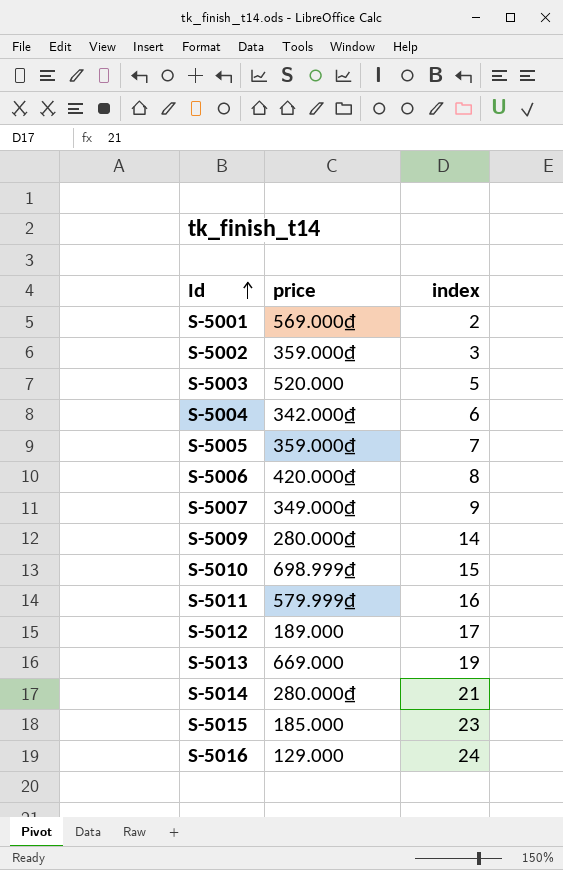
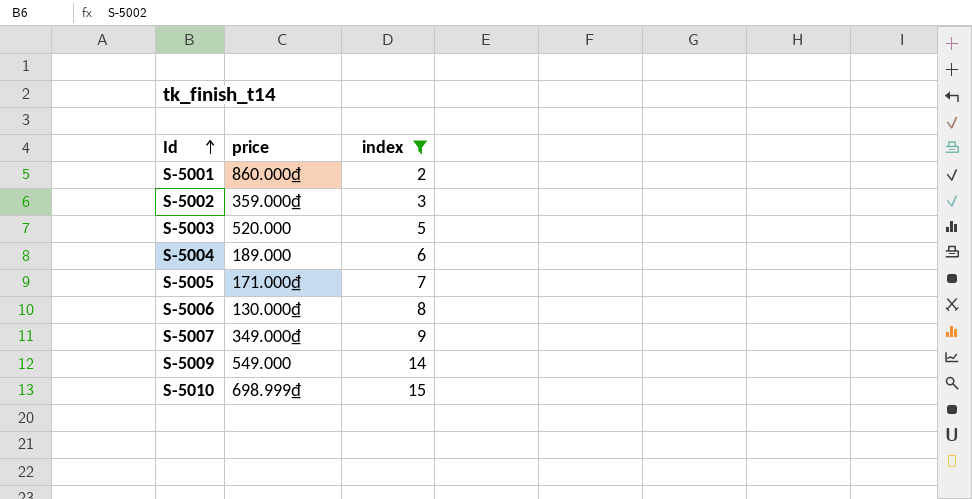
filter: none -> index <= 15
S-5001 | price: 569.000₫ -> 860.000₫
S-5004 | price: 342.000₫ -> 189.000
S-5005 | price: 359.000₫ -> 171.000₫
S-5006 | price: 420.000₫ -> 130.000₫
S-5009 | price: 280.000₫ -> 549.000

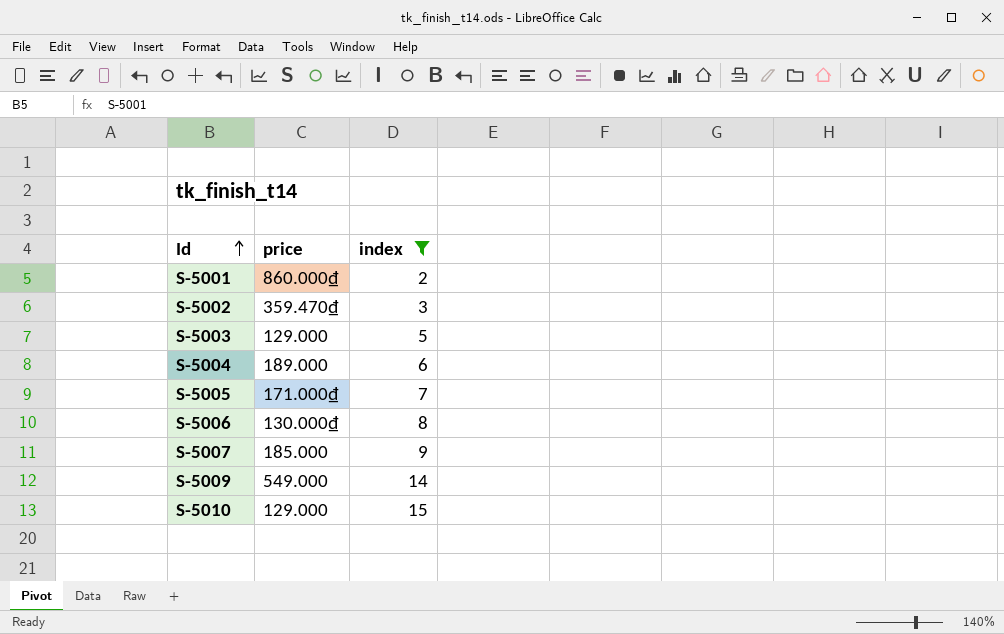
S-5002 | price: 359.000₫ -> 359.470₫
S-5003 | price: 520.000 -> 129.000
S-5007 | price: 349.000₫ -> 185.000
S-5010 | price: 698.999₫ -> 129.000

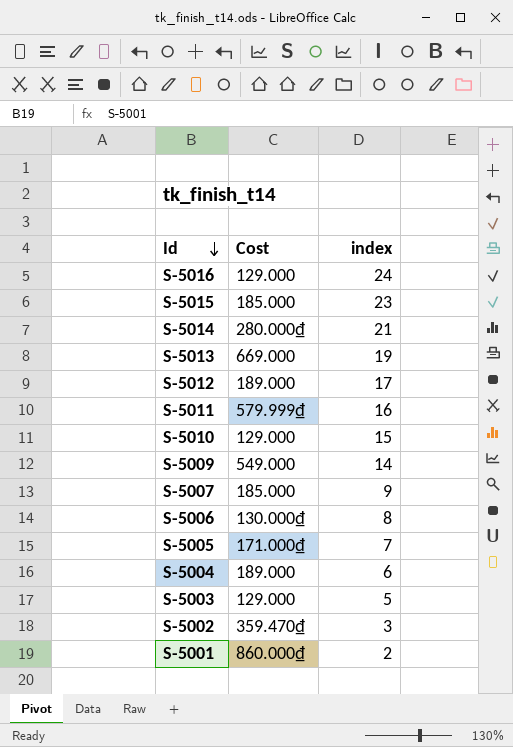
filter: index <= 15 -> none
row order: Id ascending -> Id descending
column name: price -> Cost

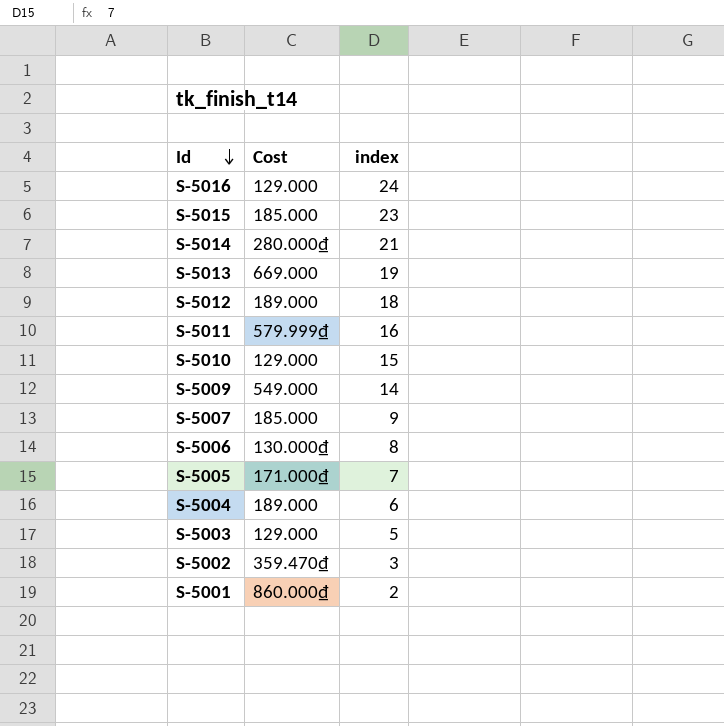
S-5012 | index: 17 -> 18

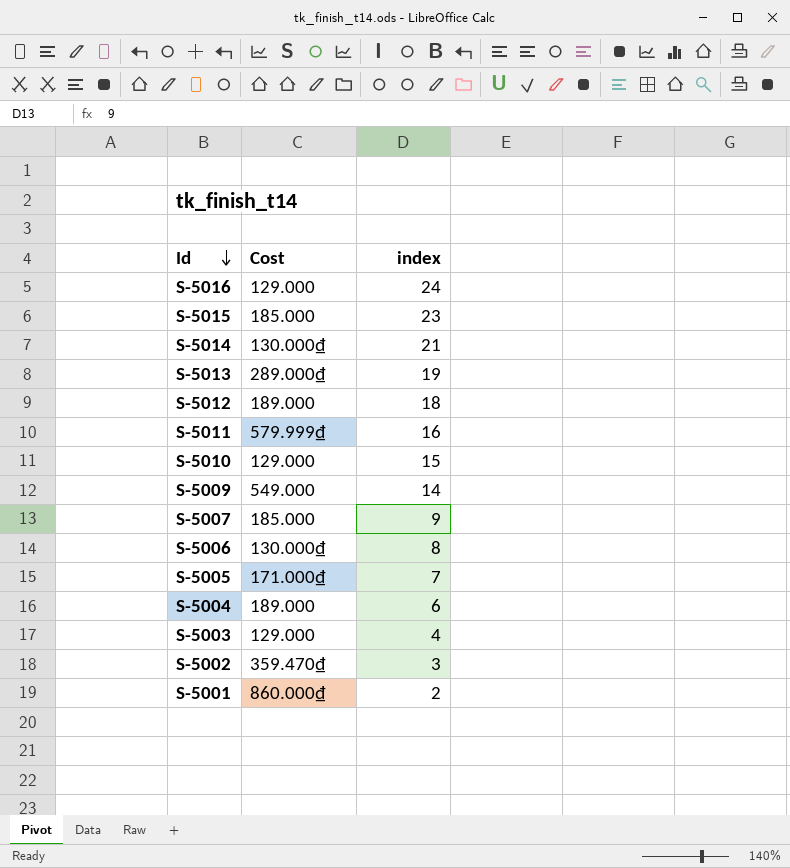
S-5014 | Cost: 280.000₫ -> 130.000₫
S-5013 | Cost: 669.000 -> 289.000₫
S-5003 | index: 5 -> 4

